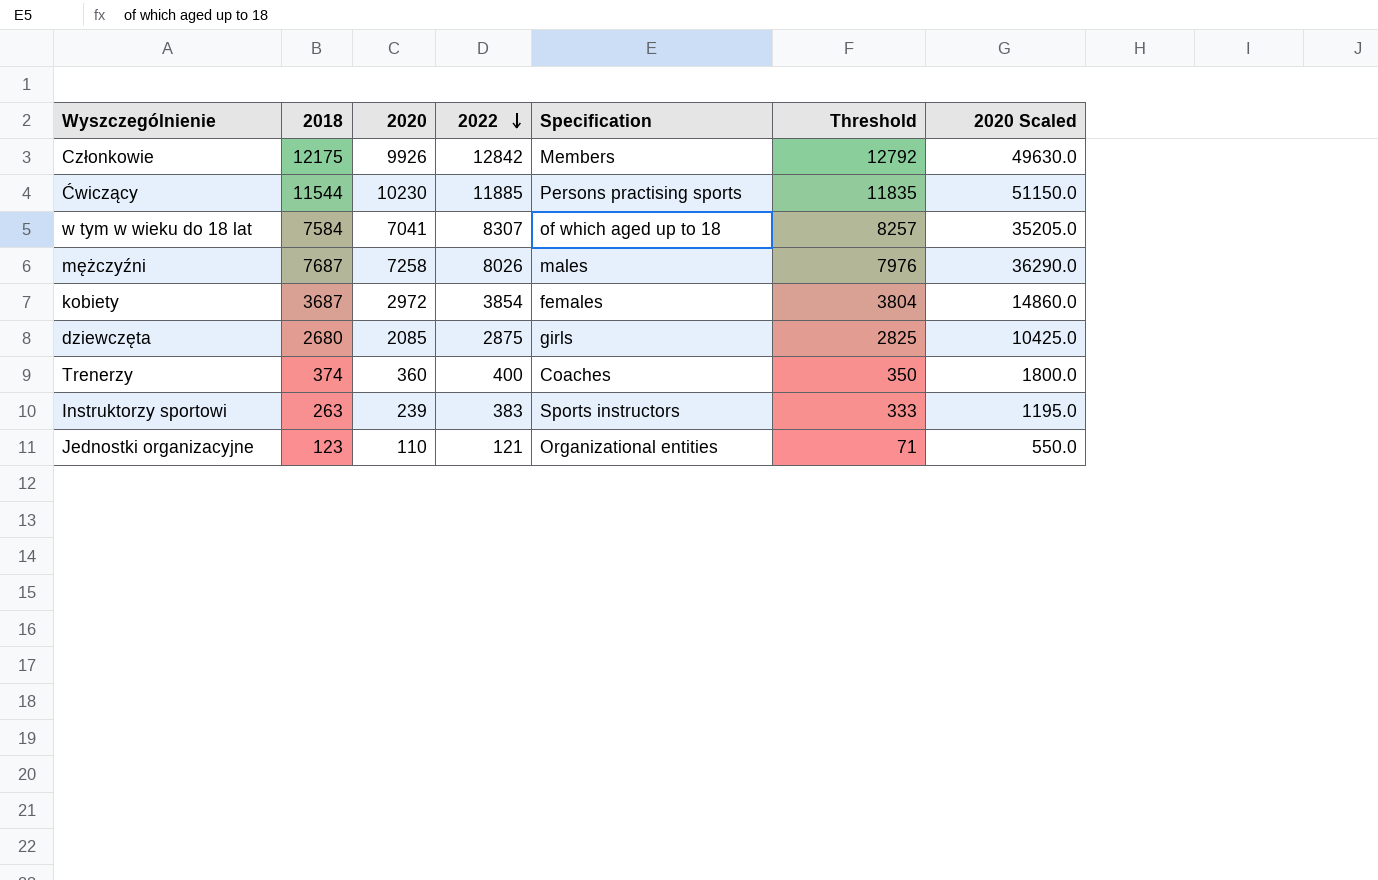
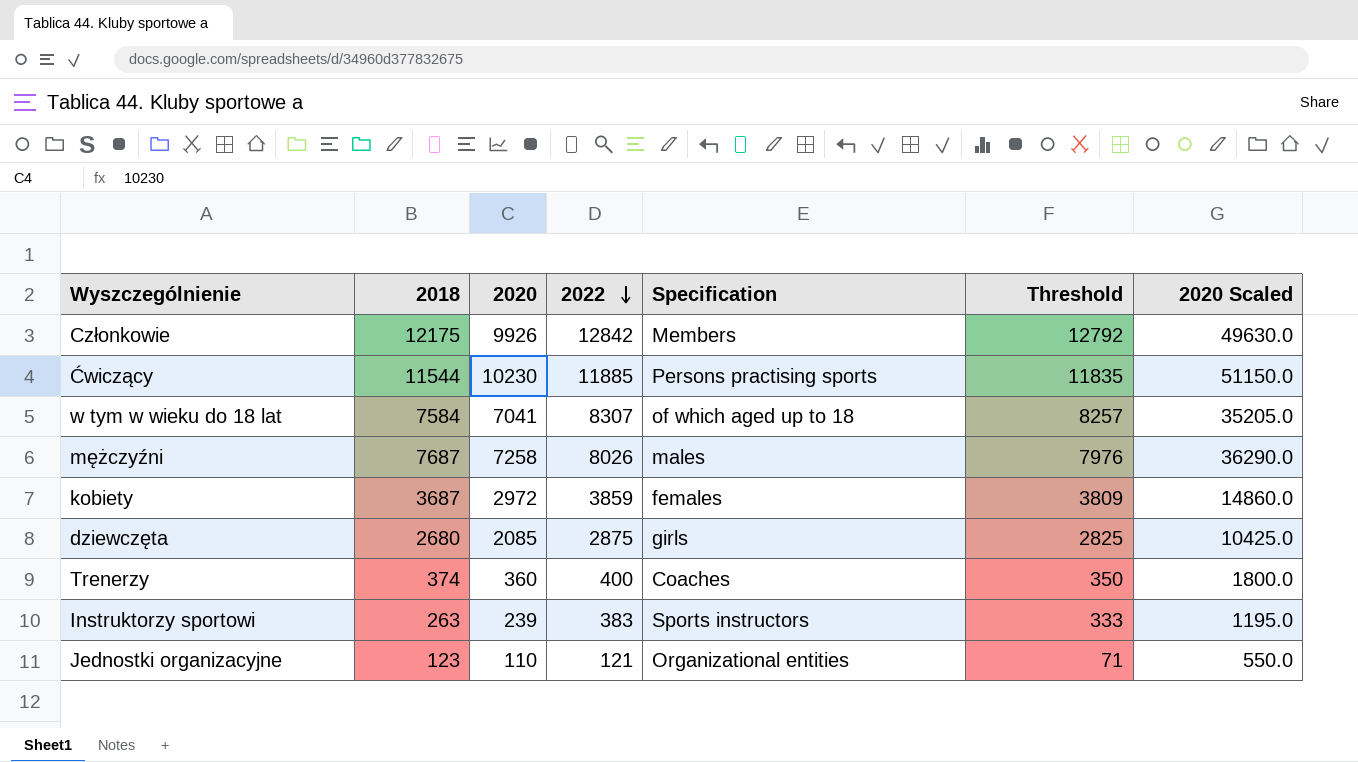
kobiety | 2022: 3854 -> 3859
kobiety | Threshold: 3804 -> 3809

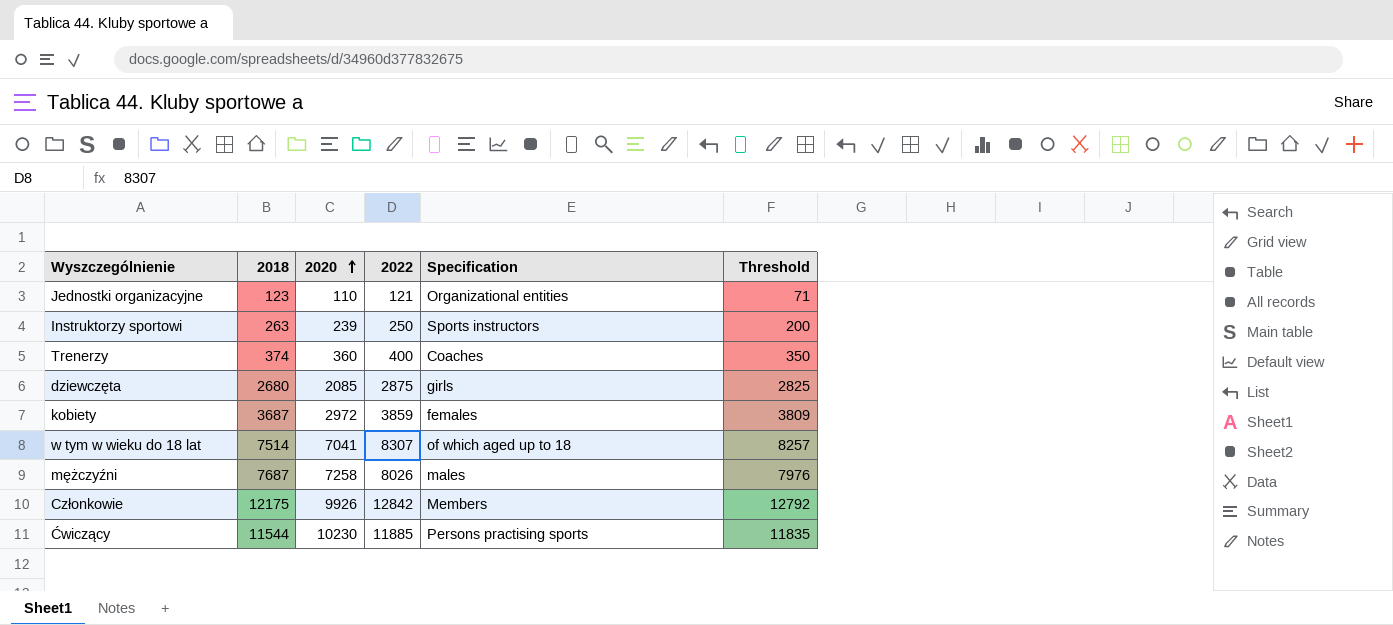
row order: 2022 descending -> 2020 ascending
column 2020 Scaled | formula: [2020] * 5 -> none
Instruktorzy sportowi | 2022: 383 -> 250
Instruktorzy sportowi | Threshold: 333 -> 200
w tym w wieku do 18 lat | 2018: 7584 -> 7514

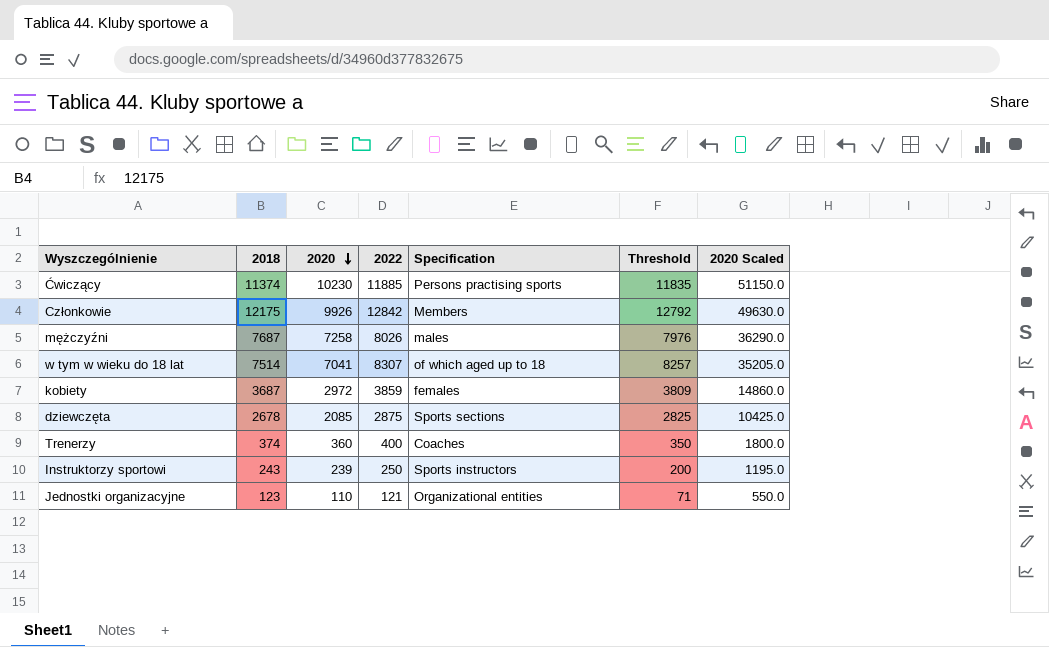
row order: 2020 ascending -> 2020 descending
column 2020 Scaled | formula: none -> [2020] * 5
Ćwiczący | 2018: 11544 -> 11374
dziewczęta | 2018: 2680 -> 2678
dziewczęta | Specification: girls -> Sports sections
Instruktorzy sportowi | 2018: 263 -> 243

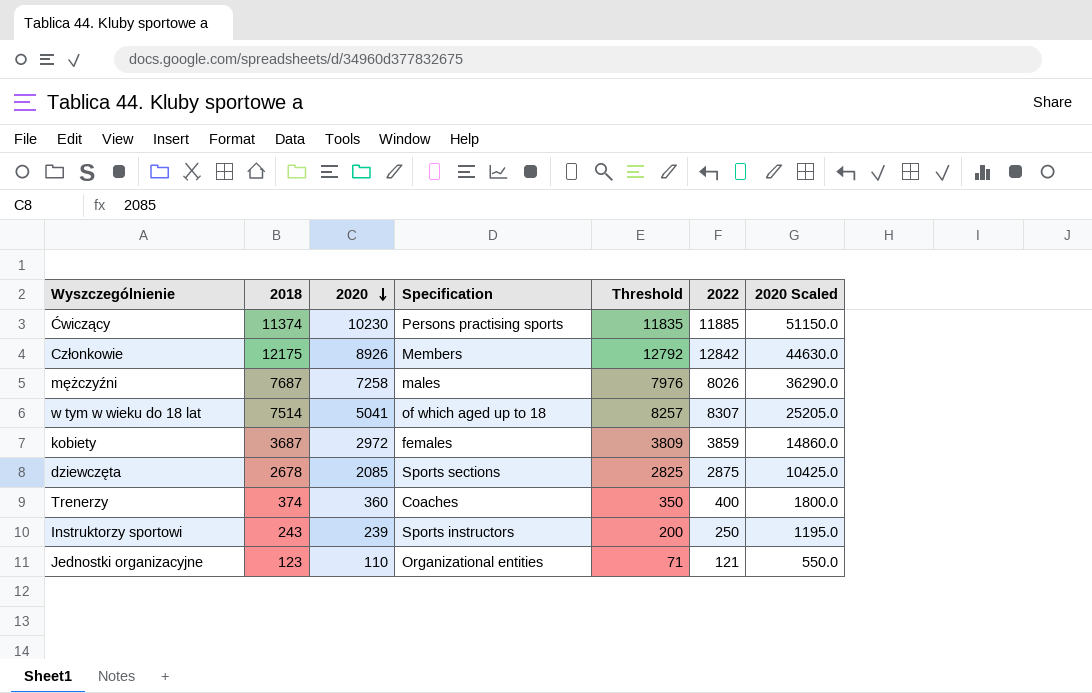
column 2022 | position: 4 -> 6
Członkowie | 2020: 9926 -> 8926
Członkowie | 2020 Scaled: 49630.0 -> 44630.0
w tym w wieku do 18 lat | 2020: 7041 -> 5041
w tym w wieku do 18 lat | 2020 Scaled: 35205.0 -> 25205.0

